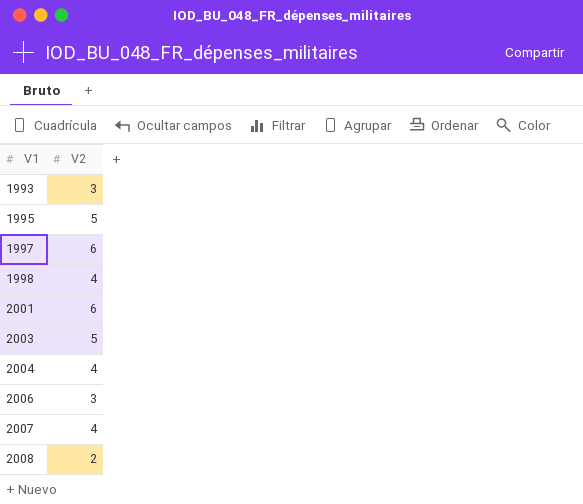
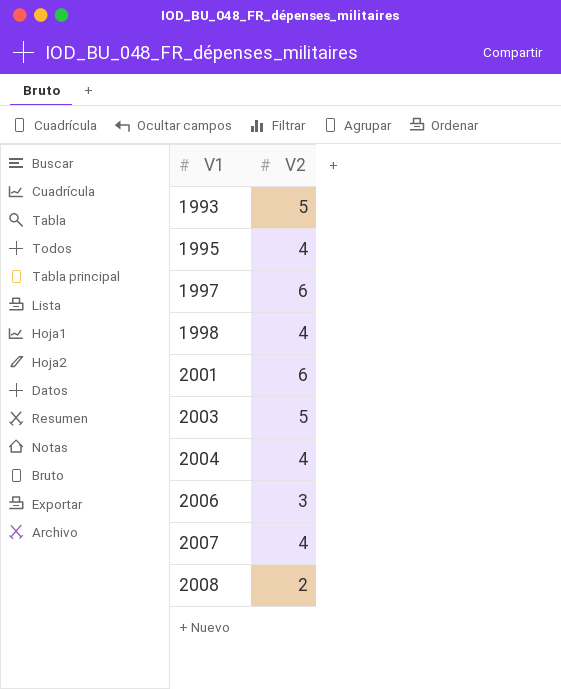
1993 | V2: 3 -> 5
1995 | V2: 5 -> 4

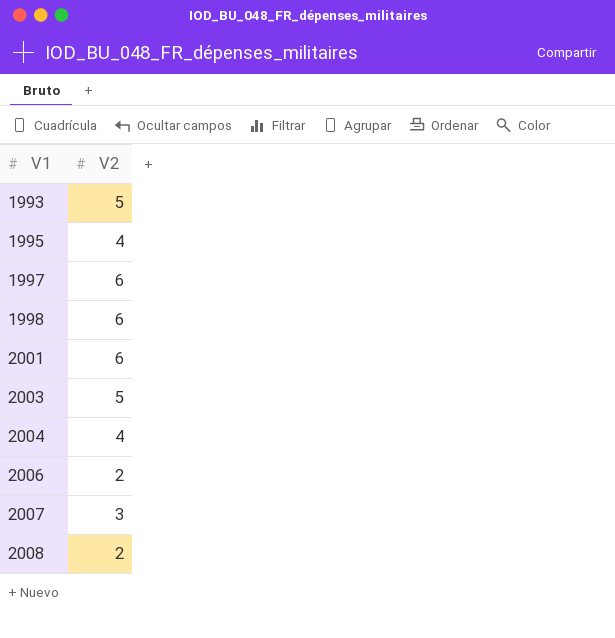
1998 | V2: 4 -> 6
2006 | V2: 3 -> 2
2007 | V2: 4 -> 3

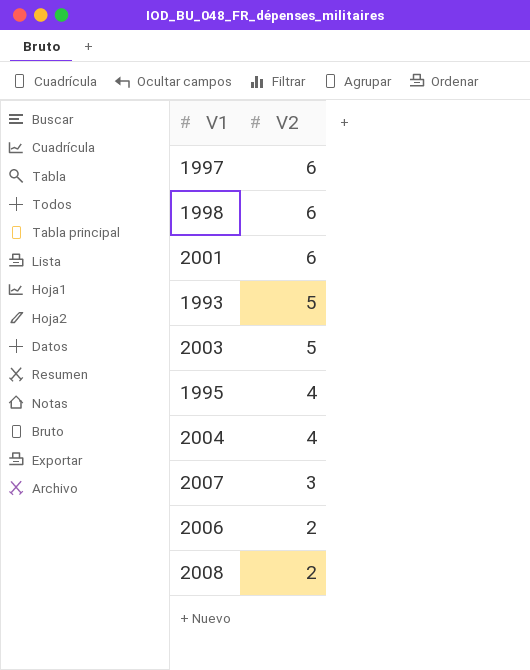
row order: V1 ascending -> V2 descending

